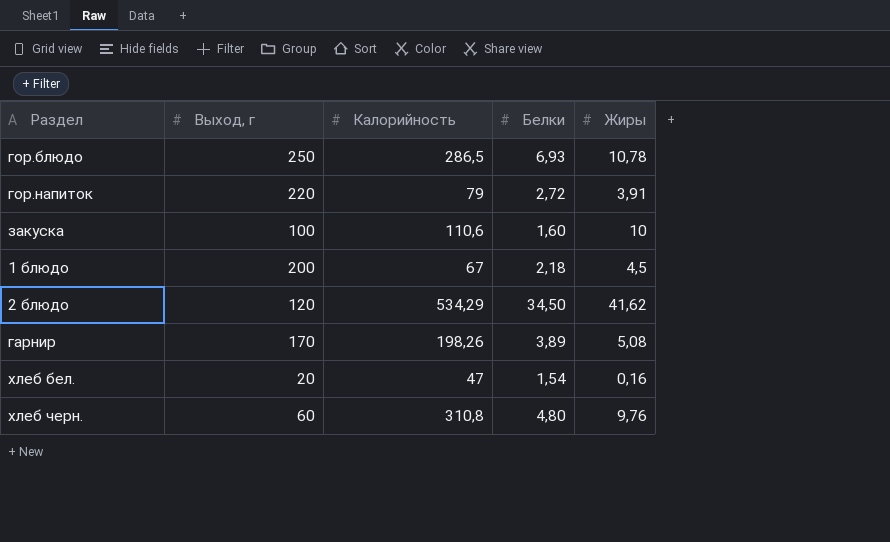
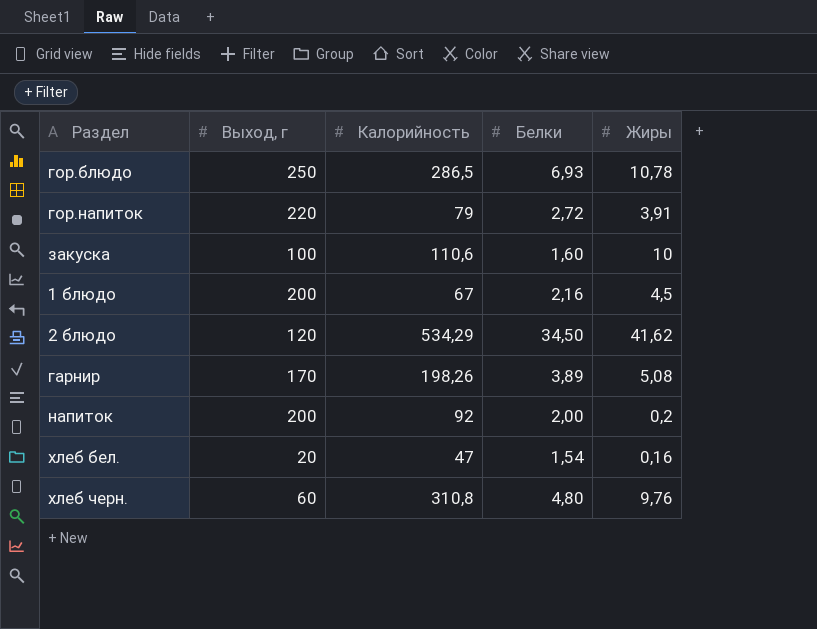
1 блюдо | Белки: 2,18 -> 2,16
row напиток: none -> 200 | 92 | 2,00 | 0,2

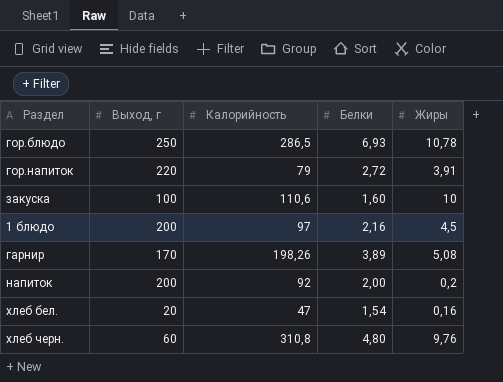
row 2 блюдо: 120 | 534,29 | 34,50 | 41,62 -> none
1 блюдо | Калорийность: 67 -> 97

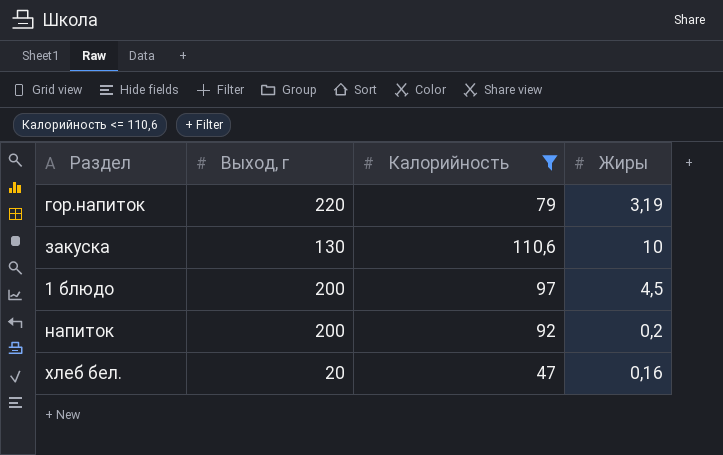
filter: none -> Калорийность <= 110,6
column Белки | position: 4 -> none
гор.напиток | Жиры: 3,91 -> 3,19
закуска | Выход, г: 100 -> 130

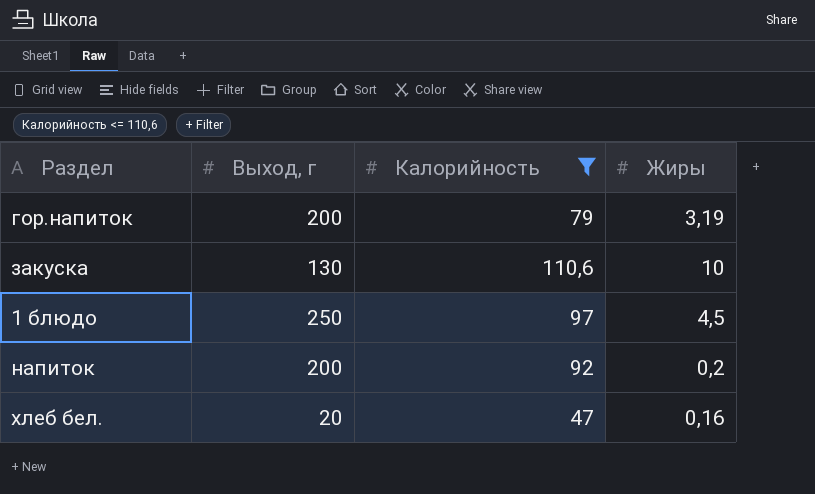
гор.напиток | Выход, г: 220 -> 200
1 блюдо | Выход, г: 200 -> 250

